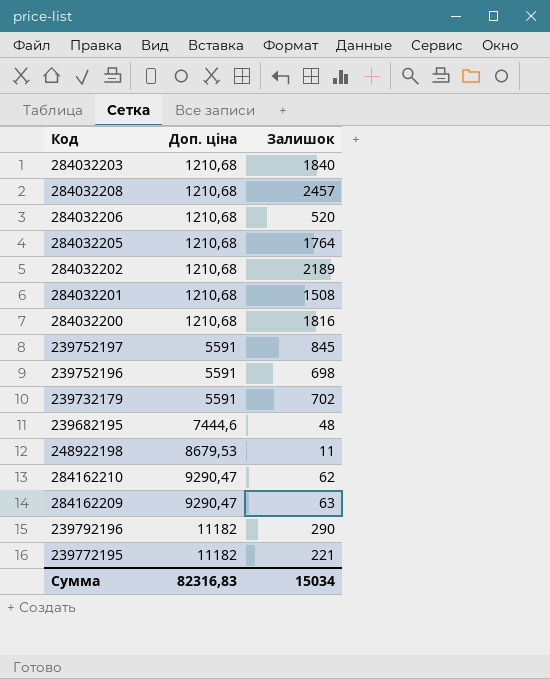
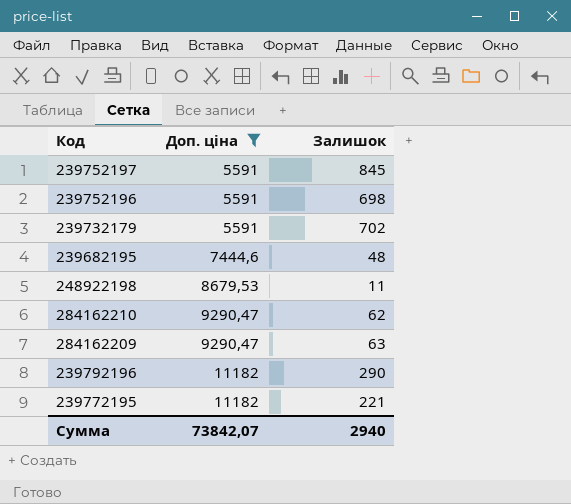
filter: none -> Доп. ціна != 1210,68
Сумма | Доп. ціна: 82316,83 -> 73842,07
Сумма | Залишок: 15034 -> 2940

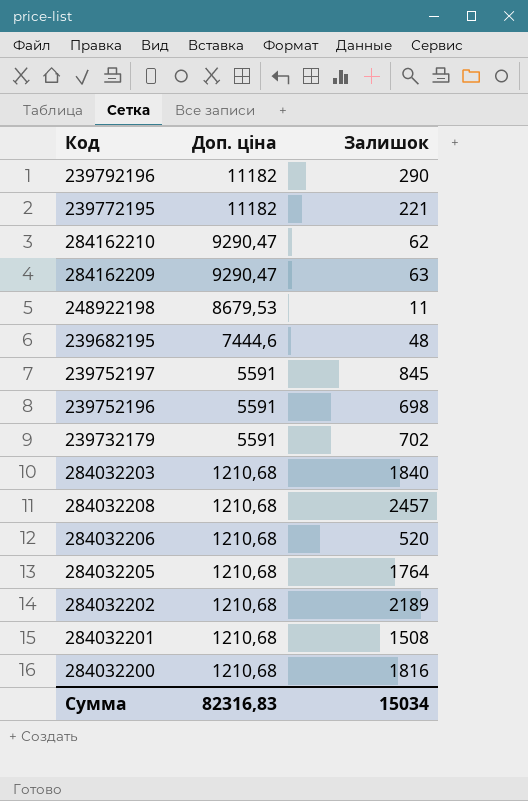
filter: Доп. ціна != 1210,68 -> none
row order: Доп. ціна ascending -> Доп. ціна descending
Сумма | Доп. ціна: 73842,07 -> 82316,83
Сумма | Залишок: 2940 -> 15034

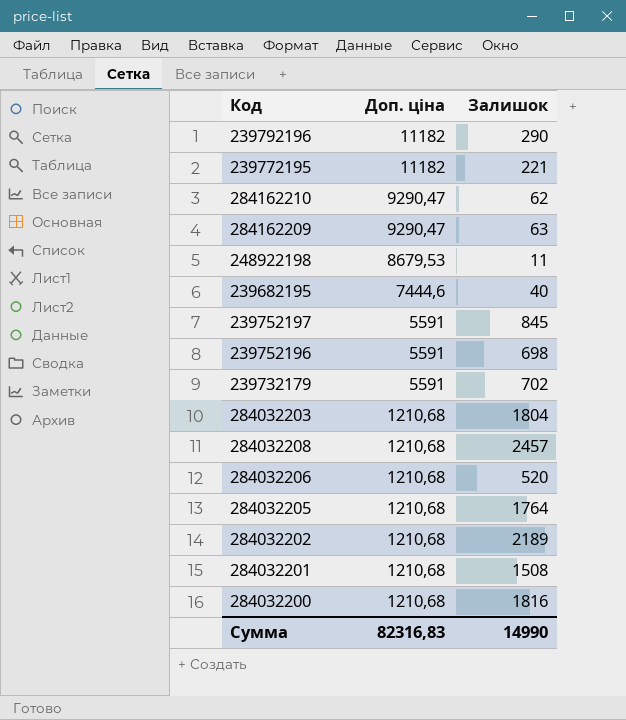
239682195 | Залишок: 48 -> 40
284032203 | Залишок: 1840 -> 1804
Сумма | Залишок: 15034 -> 14990

